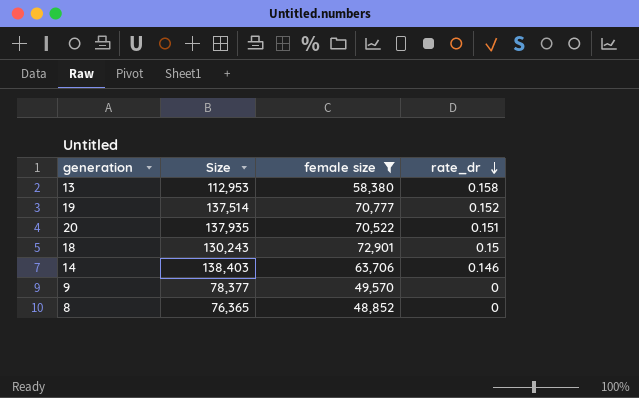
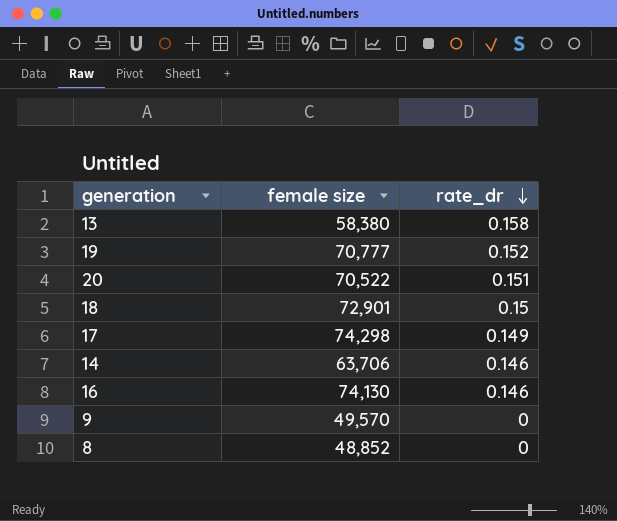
filter: female size <= 72,901 -> none
column Size | position: 2 -> none

